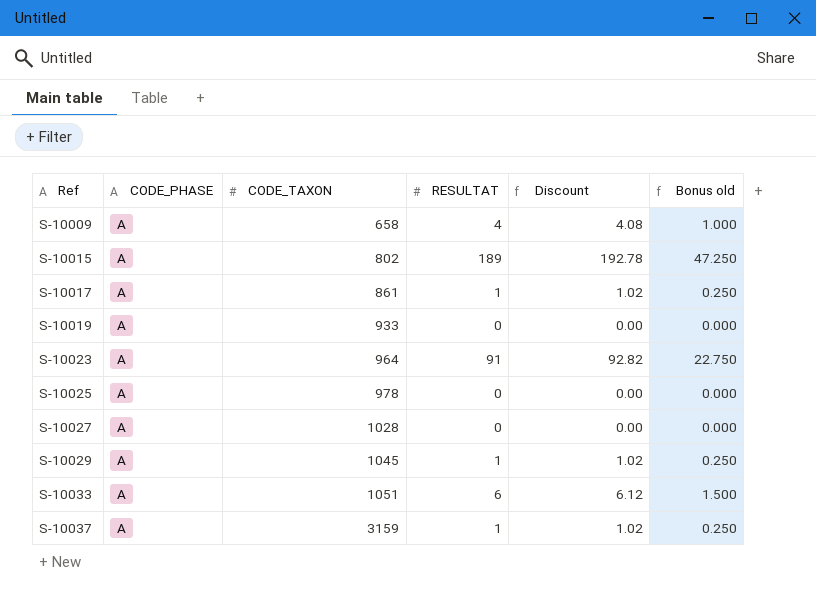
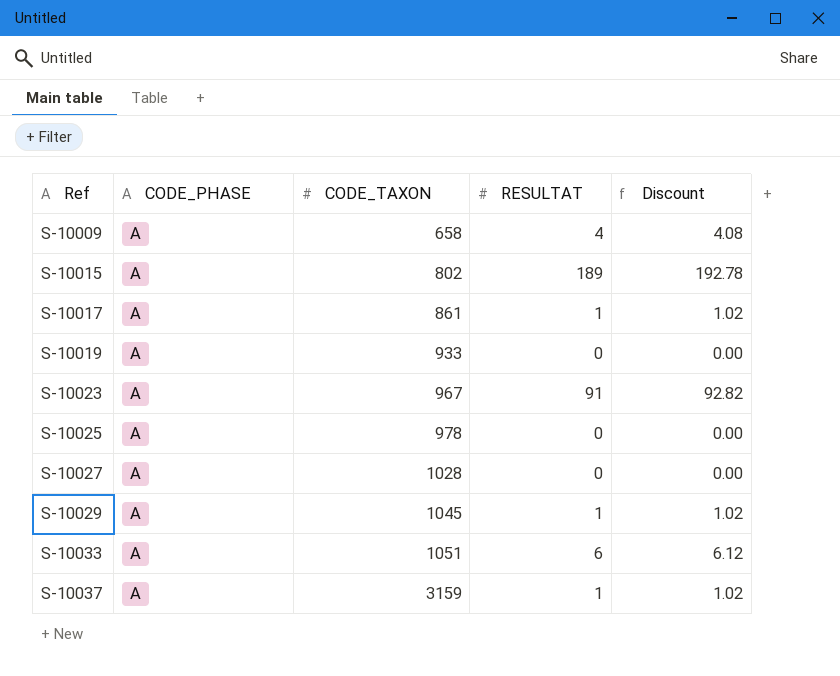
column Bonus old | formula: [RESULTAT] * 0.25 -> none
S-10023 | CODE_TAXON: 964 -> 967

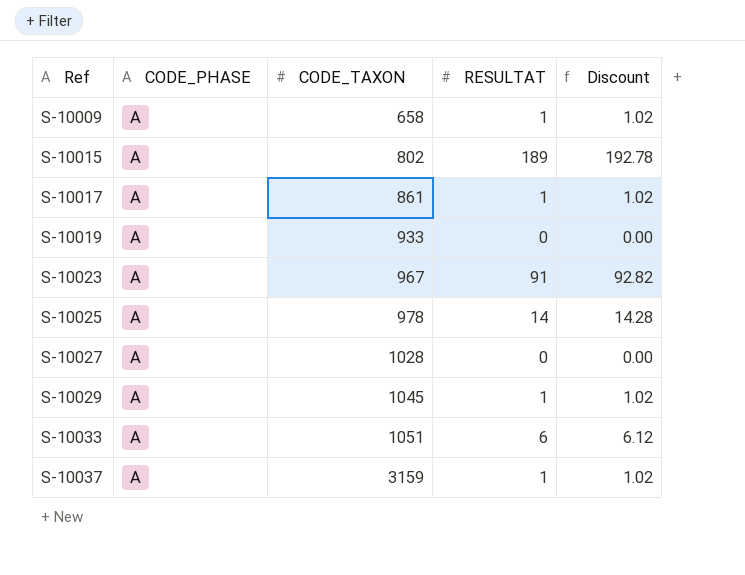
S-10009 | RESULTAT: 4 -> 1
S-10009 | Discount: 4.08 -> 1.02
S-10025 | RESULTAT: 0 -> 14
S-10025 | Discount: 0.00 -> 14.28

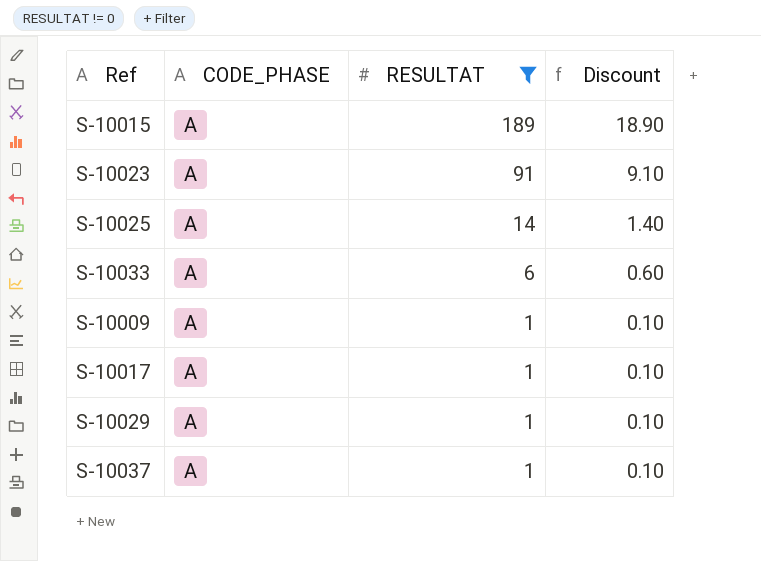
filter: none -> RESULTAT != 0
row order: Ref ascending -> RESULTAT descending
column CODE_TAXON | position: 3 -> none
column Discount | formula: [RESULTAT] * 1.02 -> [RESULTAT] * 0.1

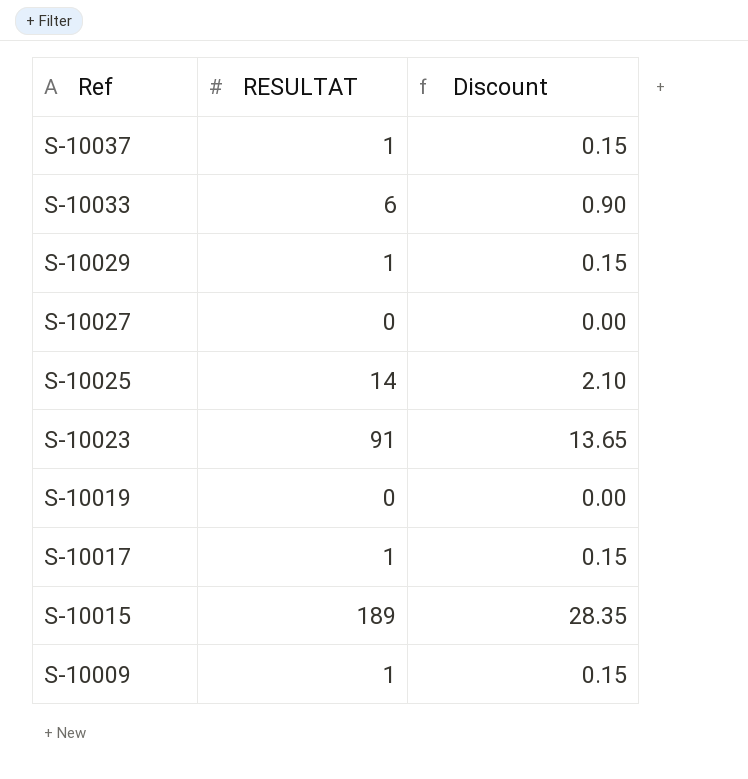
filter: RESULTAT != 0 -> none
row order: RESULTAT descending -> Ref descending
column CODE_PHASE | position: 2 -> none
column Discount | formula: [RESULTAT] * 0.1 -> [RESULTAT] * 0.15

